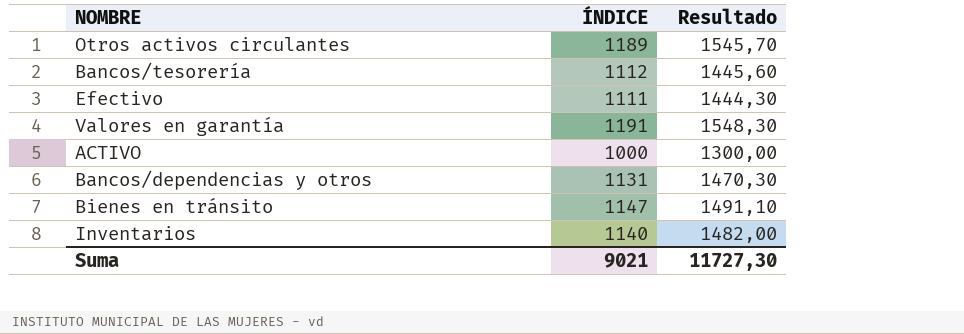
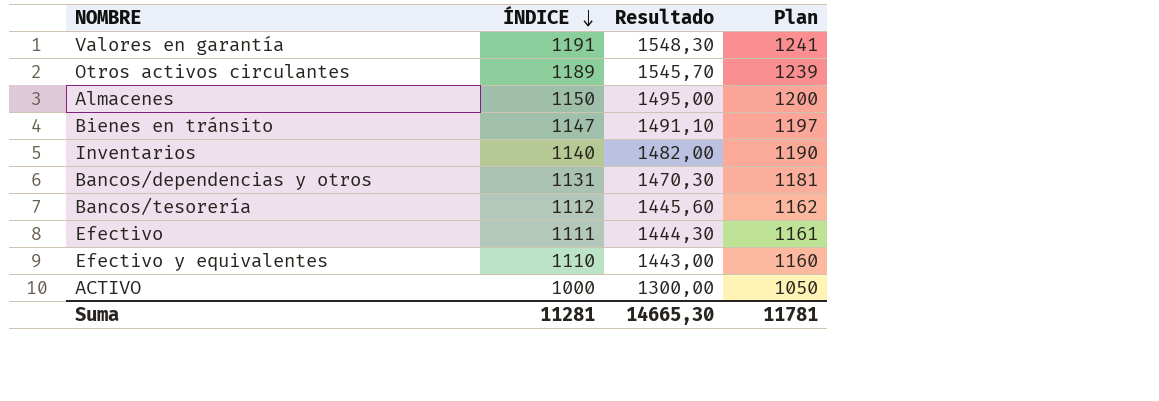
row order: none -> ÍNDICE descending
column Plan | formula: none -> [ÍNDICE] + 50
row Almacenes: none -> 1150 | 1495,00 | 1200
row Efectivo y equivalentes: none -> 1110 | 1443,00 | 1160
Suma | ÍNDICE: 9021 -> 11281
Suma | Resultado: 11727,30 -> 14665,30

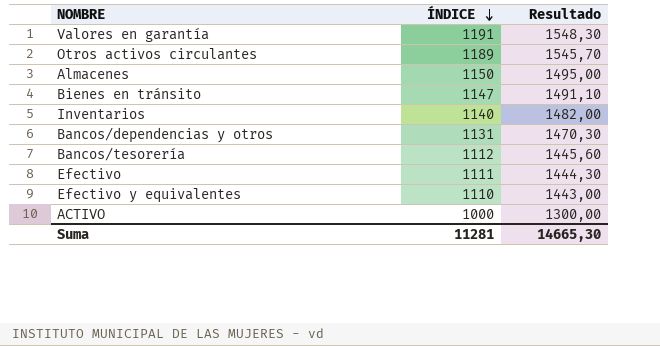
column Plan | formula: [ÍNDICE] + 50 -> none

